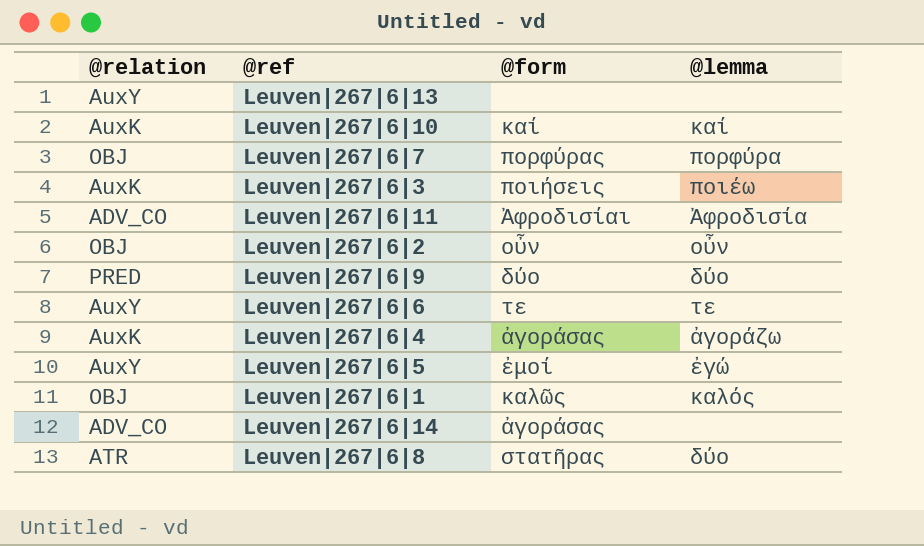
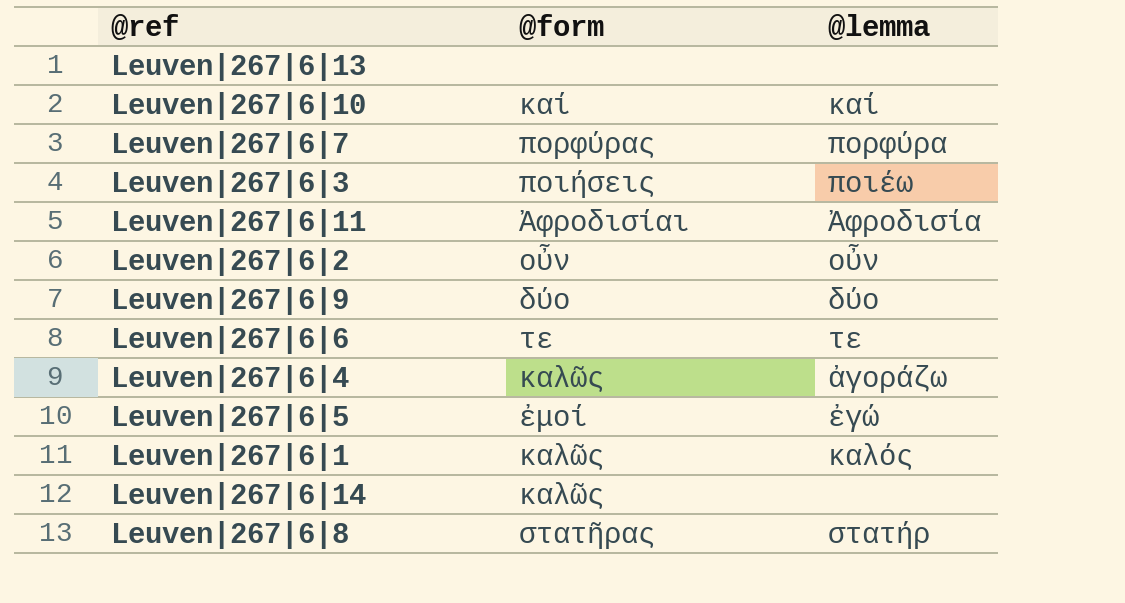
column @relation | position: 1 -> none
Leuven|267|6|4 | @form: ἀγοράσας -> καλῶς
Leuven|267|6|14 | @form: ἀγοράσας -> καλῶς
Leuven|267|6|8 | @lemma: δύο -> στατήρ

